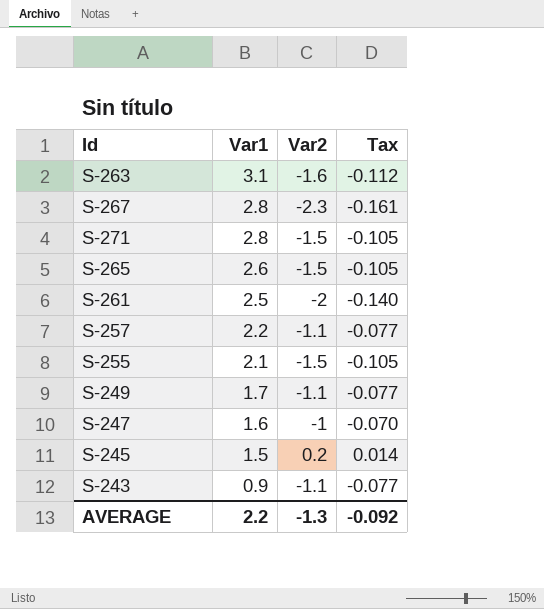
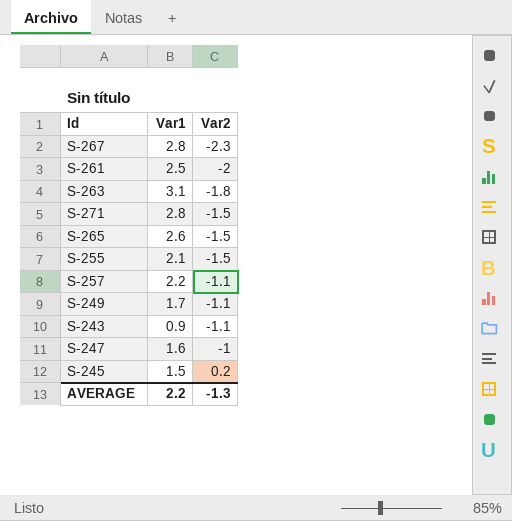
row order: Var1 descending -> Var2 ascending
column Tax | formula: [Var2] * 0.07 -> none
S-263 | Var2: -1.6 -> -1.8

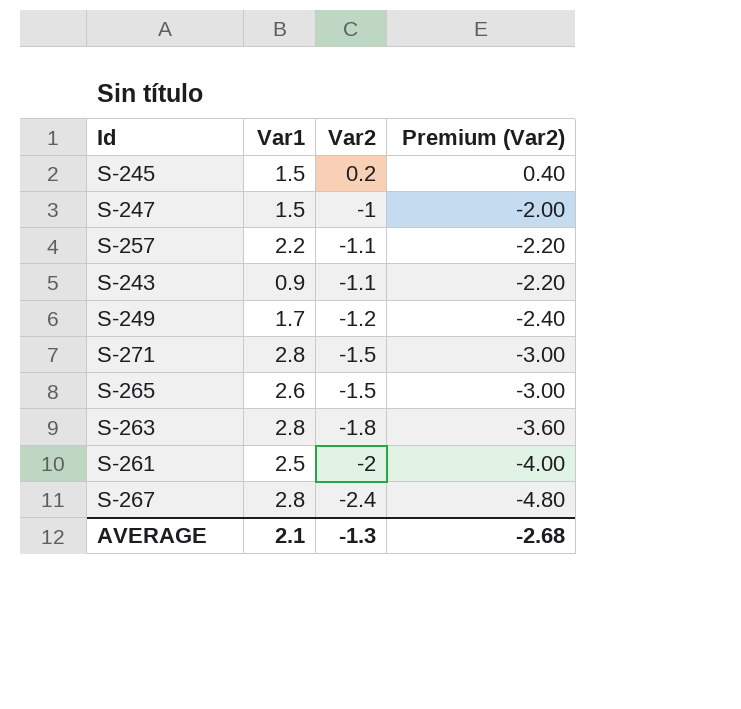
row order: Var2 ascending -> Var2 descending
column Premium (Var2) | formula: none -> [Var2] * 2
row S-255: 2.1 | -1.5 -> none
S-247 | Var1: 1.6 -> 1.5
S-249 | Var2: -1.1 -> -1.2
S-263 | Var1: 3.1 -> 2.8
S-267 | Var2: -2.3 -> -2.4
AVERAGE | Var1: 2.2 -> 2.1

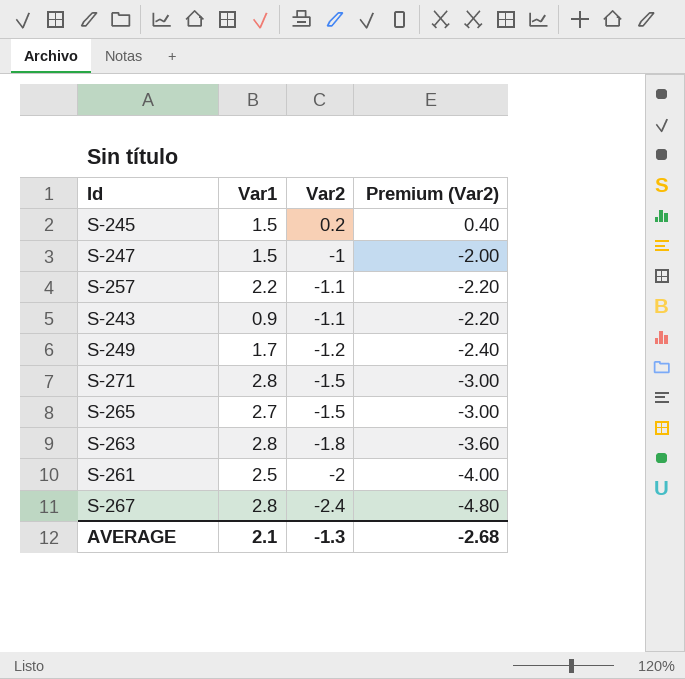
S-265 | Var1: 2.6 -> 2.7

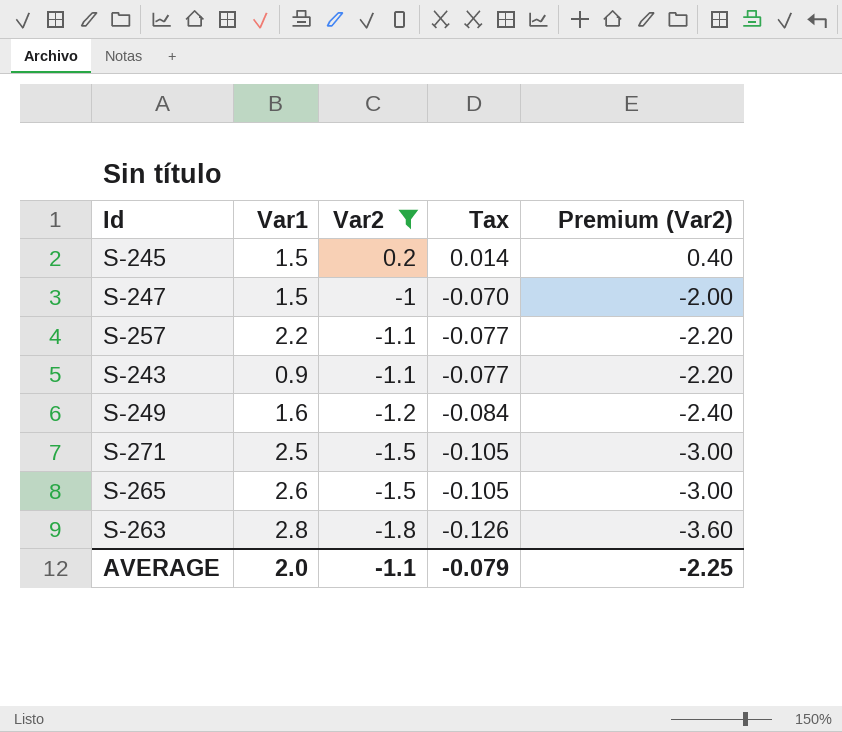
filter: none -> Var2 >= -1.8
column Tax | formula: none -> [Var2] * 0.07
S-249 | Var1: 1.7 -> 1.6
S-271 | Var1: 2.8 -> 2.5
S-265 | Var1: 2.7 -> 2.6
AVERAGE | Var1: 2.1 -> 2.0
AVERAGE | Var2: -1.3 -> -1.1
AVERAGE | Premium (Var2): -2.68 -> -2.25

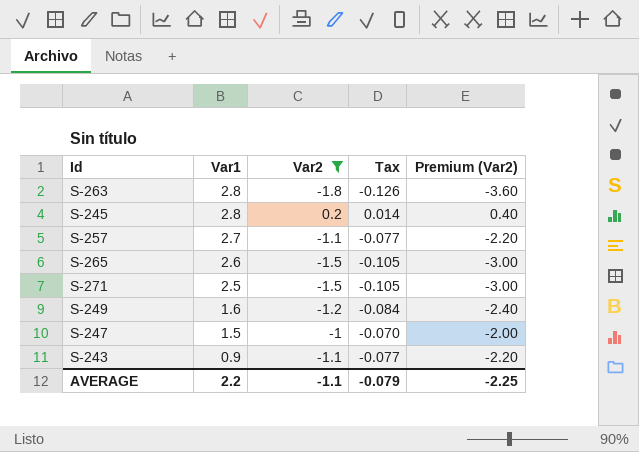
row order: Var2 descending -> Var1 descending
S-245 | Var1: 1.5 -> 2.8
S-257 | Var1: 2.2 -> 2.7
AVERAGE | Var1: 2.0 -> 2.2

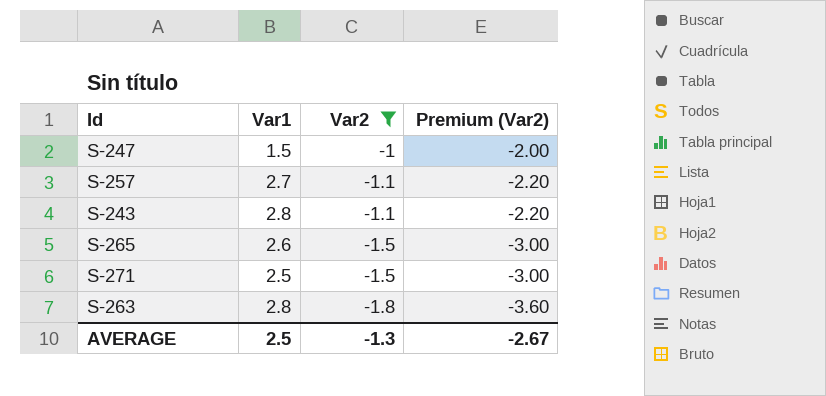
row order: Var1 descending -> Var2 descending
column Tax | formula: [Var2] * 0.07 -> none
row S-245: 2.8 | 0.2 | 0.014 | 0.40 -> none
row S-249: 1.6 | -1.2 | -0.084 | -2.40 -> none
S-243 | Var1: 0.9 -> 2.8
AVERAGE | Var1: 2.2 -> 2.5
AVERAGE | Var2: -1.1 -> -1.3
AVERAGE | Premium (Var2): -2.25 -> -2.67

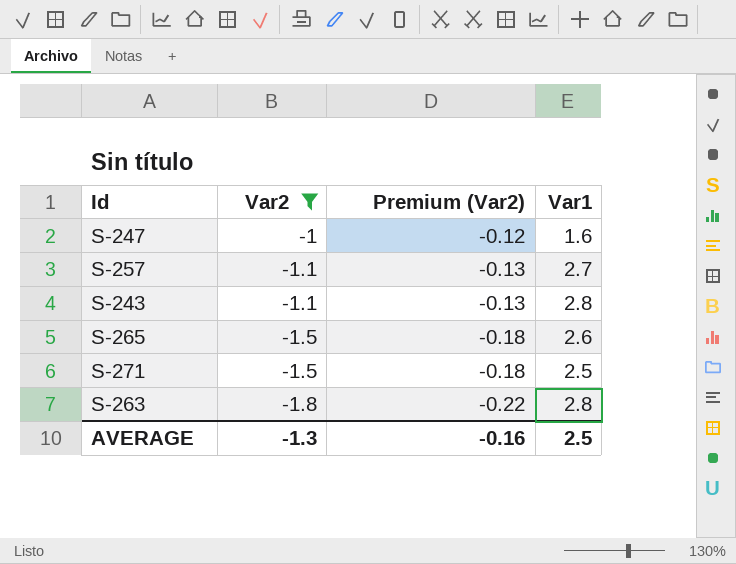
column Premium (Var2) | formula: [Var2] * 2 -> [Var2] * 0.12
column Var1 | position: 2 -> 4
S-247 | Var1: 1.5 -> 1.6
AVERAGE | Premium (Var2): -2.67 -> -0.16

